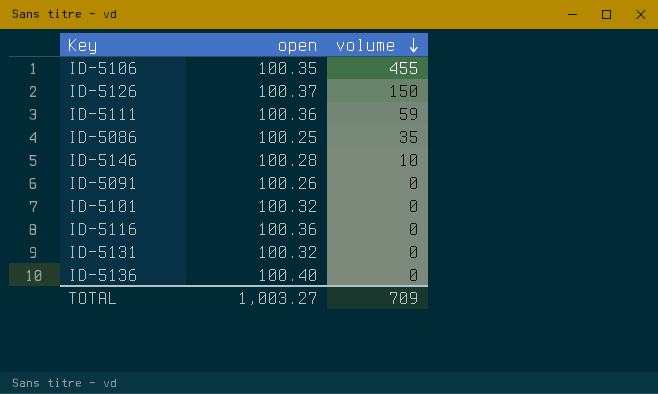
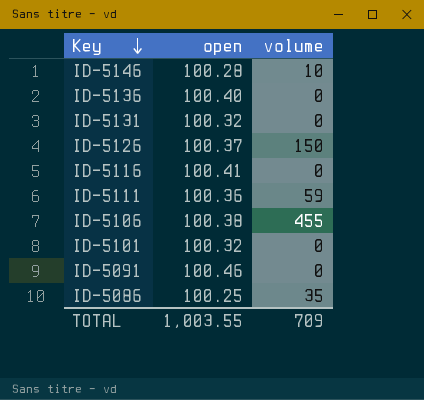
row order: volume descending -> Key descending
ID-5116 | open: 100.36 -> 100.41
ID-5106 | open: 100.35 -> 100.38
ID-5091 | open: 100.26 -> 100.46
TOTAL | open: 1,003.27 -> 1,003.55

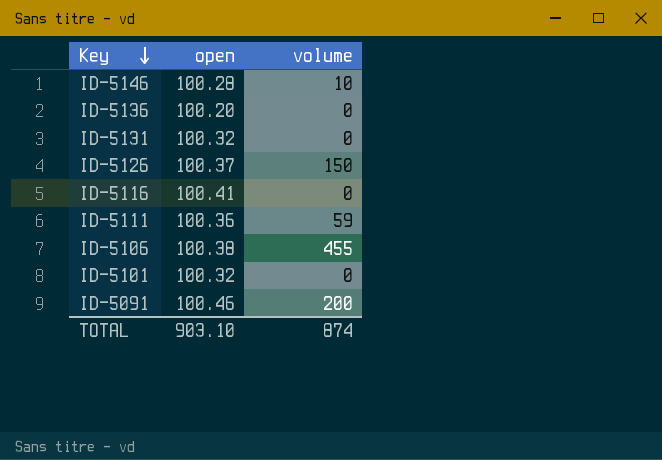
row ID-5086: 100.25 | 35 -> none
ID-5136 | open: 100.40 -> 100.20
ID-5091 | volume: 0 -> 200
TOTAL | open: 1,003.55 -> 903.10
TOTAL | volume: 709 -> 874

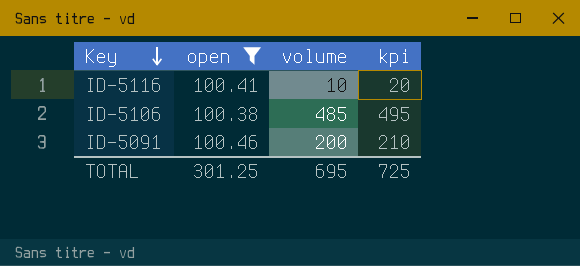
filter: none -> open >= 100.38
column kpi | formula: none -> [volume] + 10
ID-5116 | volume: 0 -> 10
ID-5106 | volume: 455 -> 485
TOTAL | open: 903.10 -> 301.25
TOTAL | volume: 874 -> 695

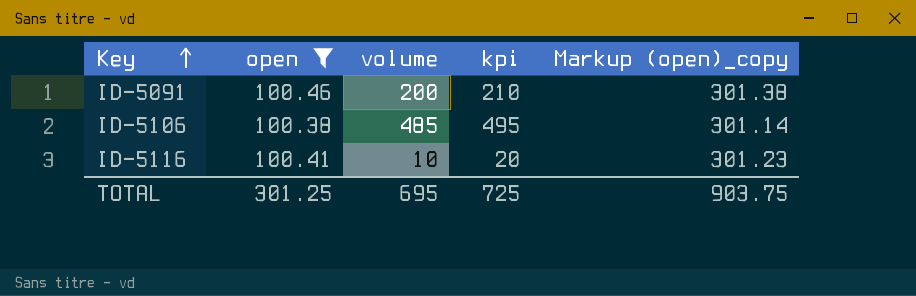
row order: Key descending -> Key ascending
column Markup (open)_copy | formula: none -> [open] * 3

